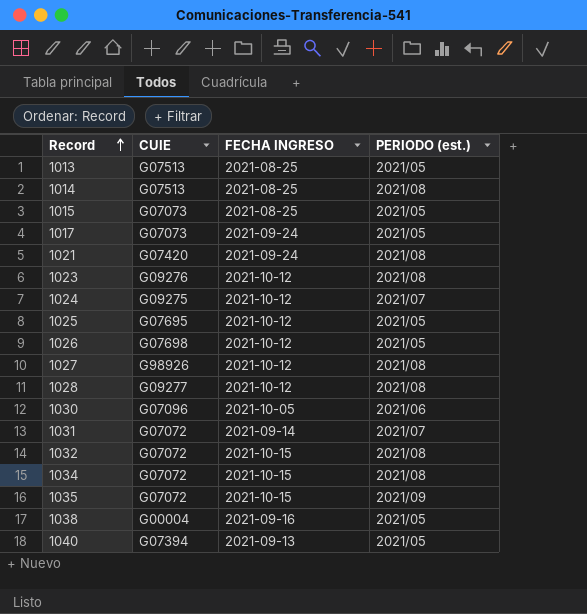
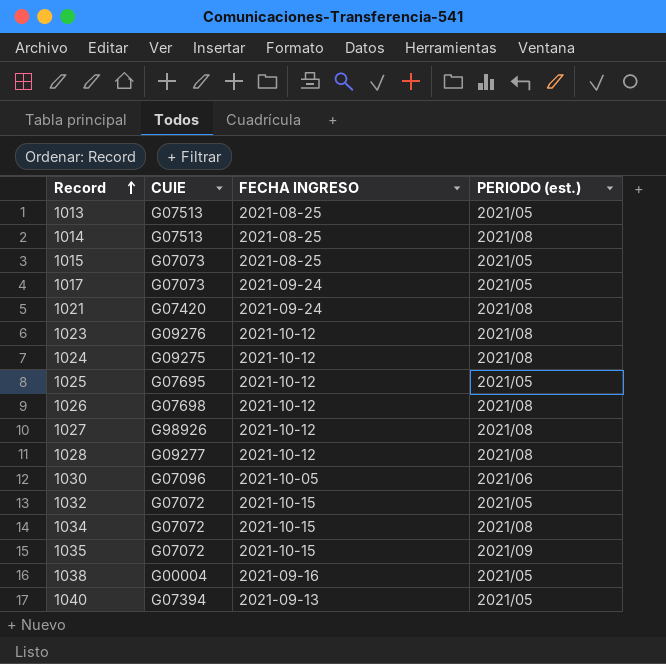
row 1031: G07072 | 2021-09-14 | 2021/07 -> none
1024 | PERIODO (est.): 2021/07 -> 2021/08
1026 | PERIODO (est.): 2021/05 -> 2021/08
1032 | PERIODO (est.): 2021/08 -> 2021/05

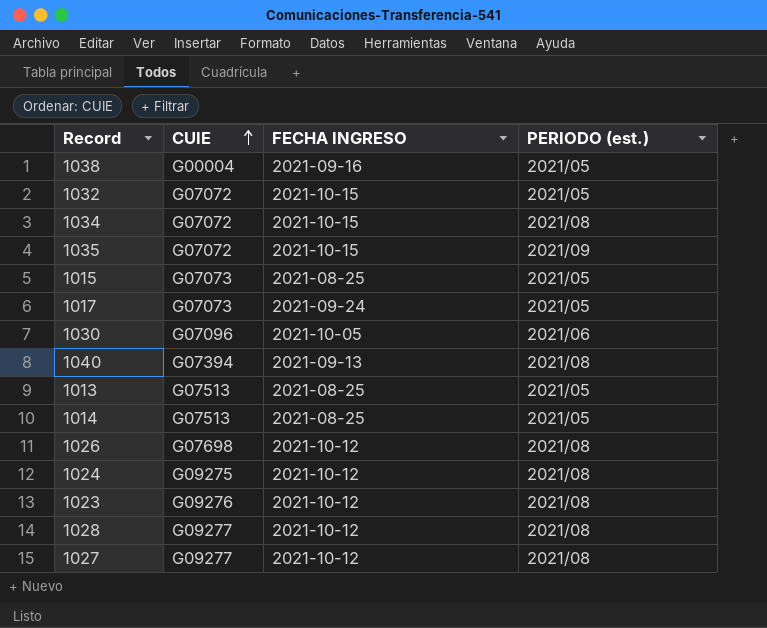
row order: Record ascending -> CUIE ascending
row 1021: G07420 | 2021-09-24 | 2021/08 -> none
row 1025: G07695 | 2021-10-12 | 2021/05 -> none
1040 | PERIODO (est.): 2021/05 -> 2021/08
1014 | PERIODO (est.): 2021/08 -> 2021/05
1027 | CUIE: G98926 -> G09277

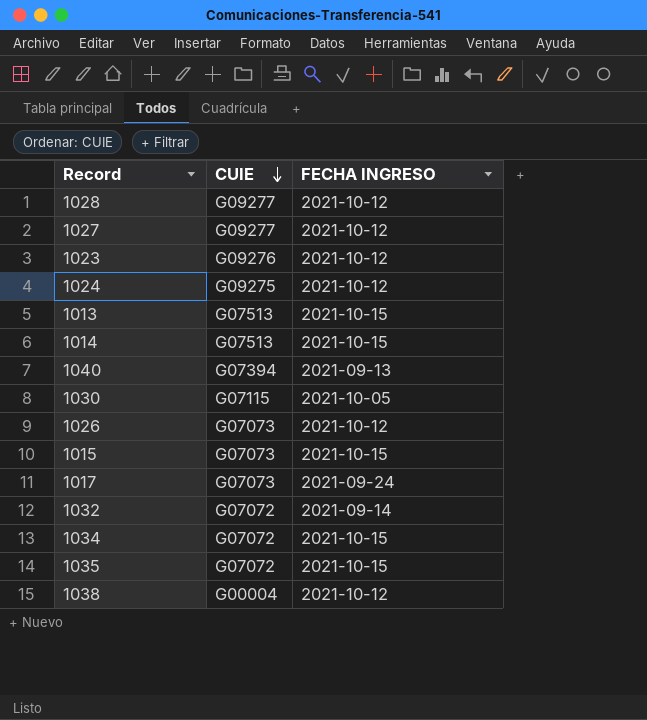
row order: CUIE ascending -> CUIE descending
column PERIODO (est.) | position: 4 -> none
1013 | FECHA INGRESO: 2021-08-25 -> 2021-10-15
1014 | FECHA INGRESO: 2021-08-25 -> 2021-10-15
1030 | CUIE: G07096 -> G07115
1026 | CUIE: G07698 -> G07073
1015 | FECHA INGRESO: 2021-08-25 -> 2021-10-15
1032 | FECHA INGRESO: 2021-10-15 -> 2021-09-14
1038 | FECHA INGRESO: 2021-09-16 -> 2021-10-12

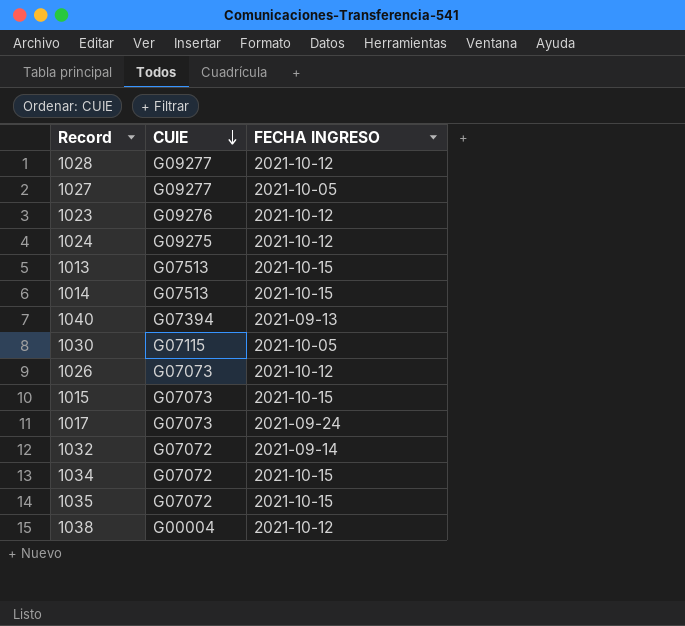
1027 | FECHA INGRESO: 2021-10-12 -> 2021-10-05

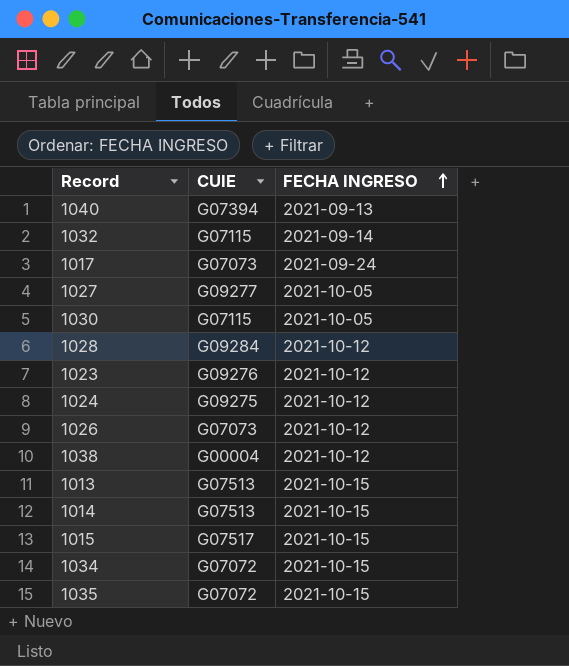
row order: CUIE descending -> FECHA INGRESO ascending
1032 | CUIE: G07072 -> G07115
1028 | CUIE: G09277 -> G09284
1015 | CUIE: G07073 -> G07517

